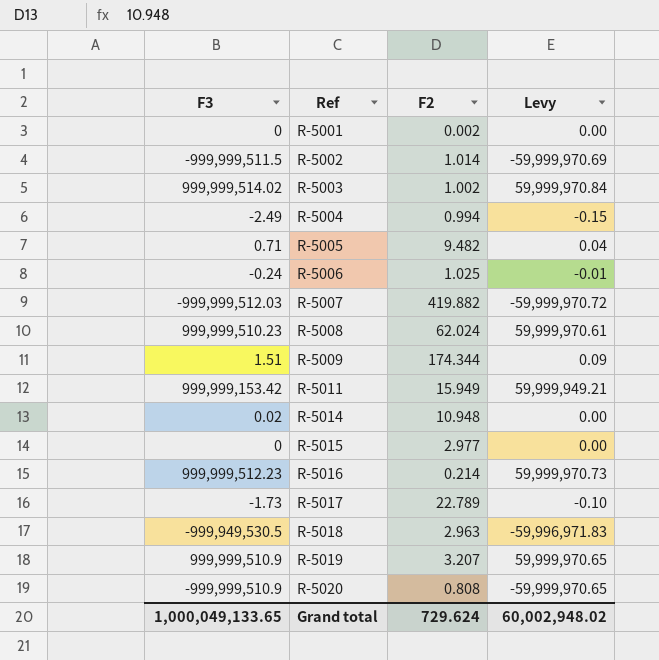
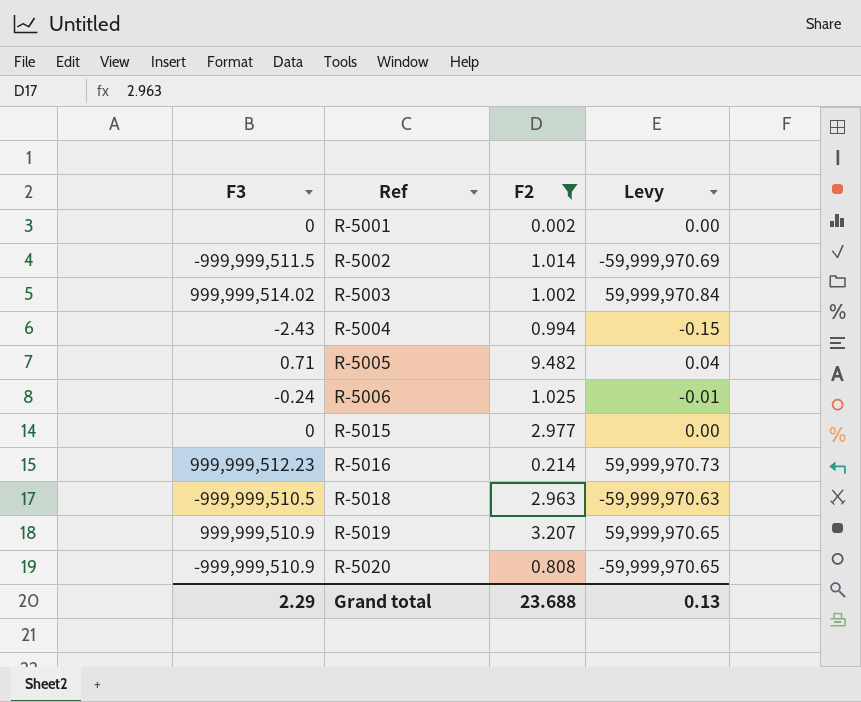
filter: none -> F2 <= 9.482
R-5004 | F3: -2.49 -> -2.43
R-5018 | F3: -999,949,530.5 -> -999,999,510.5
R-5018 | Levy: -59,996,971.83 -> -59,999,970.63
Grand total | F3: 1,000,049,133.65 -> 2.29
Grand total | F2: 729.624 -> 23.688
Grand total | Levy: 60,002,948.02 -> 0.13

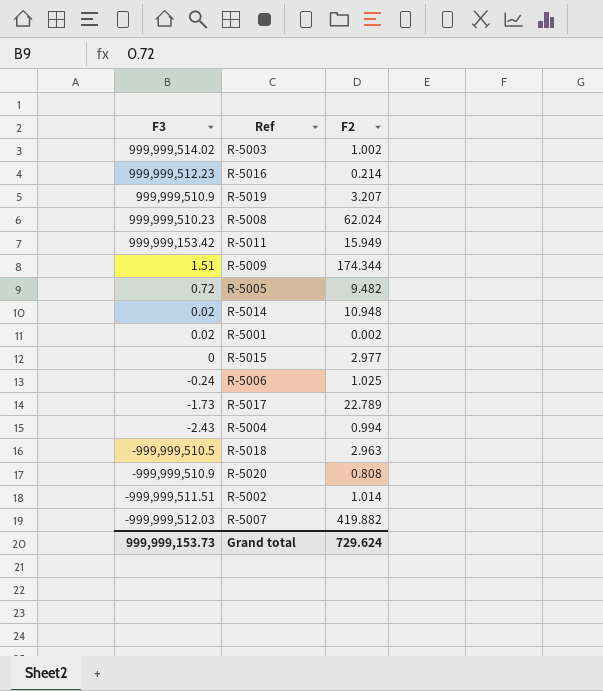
filter: F2 <= 9.482 -> none
row order: Ref ascending -> F3 descending
column Levy | formula: [F3] * 0.06 -> none
R-5005 | F3: 0.71 -> 0.72
R-5001 | F3: 0 -> 0.02
R-5002 | F3: -999,999,511.5 -> -999,999,511.51
Grand total | F3: 2.29 -> 999,999,153.73
Grand total | F2: 23.688 -> 729.624

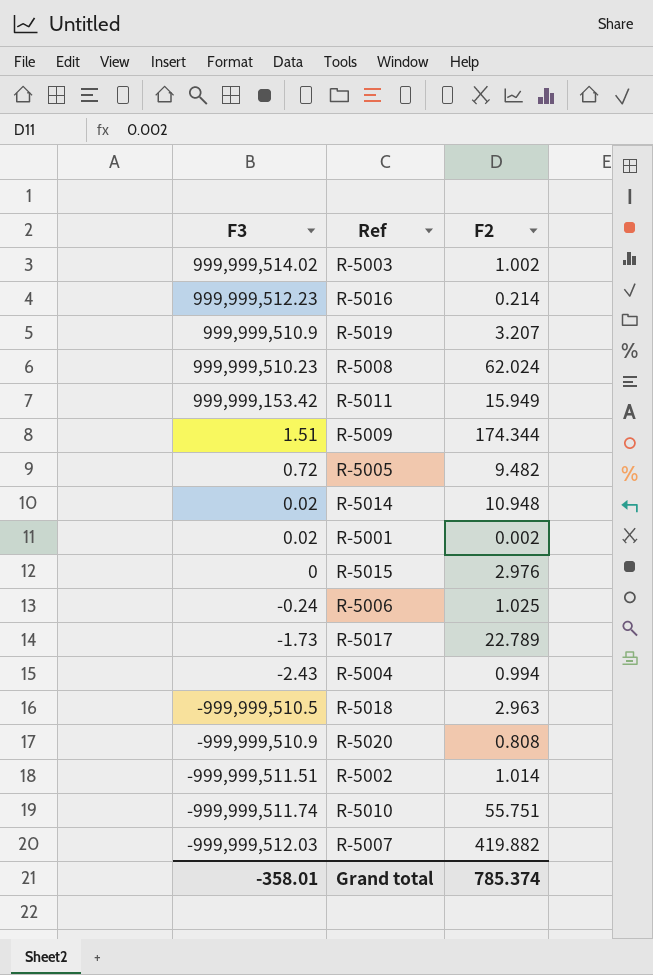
R-5015 | F2: 2.977 -> 2.976
row R-5010: none -> -999,999,511.74 | 55.751
Grand total | F3: 999,999,153.73 -> -358.01
Grand total | F2: 729.624 -> 785.374

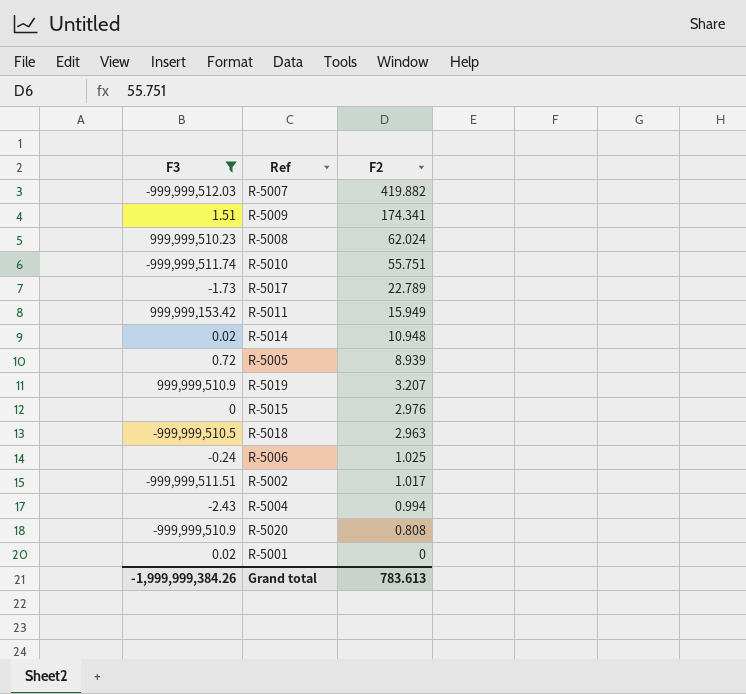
filter: none -> F3 <= 999,999,510.9
row order: F3 descending -> F2 descending
R-5009 | F2: 174.344 -> 174.341
R-5005 | F2: 9.482 -> 8.939
R-5002 | F2: 1.014 -> 1.017
R-5001 | F2: 0.002 -> 0
Grand total | F3: -358.01 -> -1,999,999,384.26
Grand total | F2: 785.374 -> 783.613

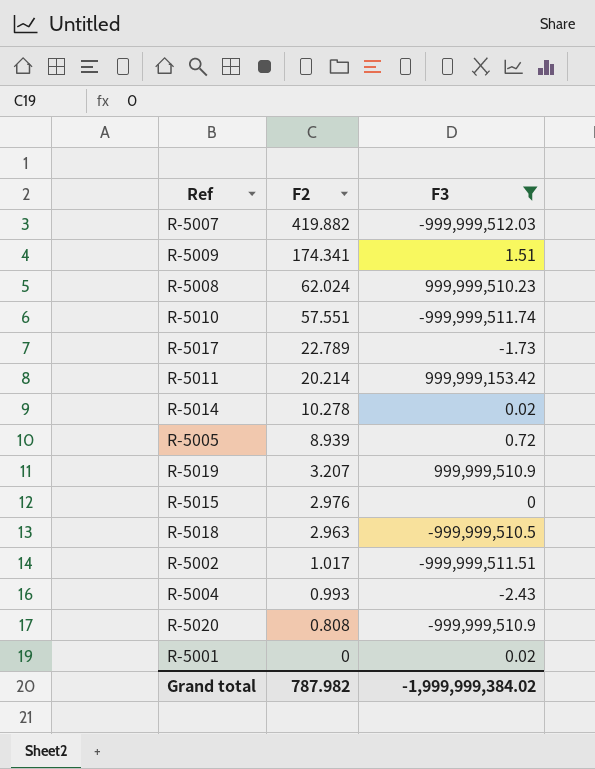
column F3 | position: 1 -> 3
row R-5006: -0.24 | 1.025 -> none
R-5010 | F2: 55.751 -> 57.551
R-5011 | F2: 15.949 -> 20.214
R-5014 | F2: 10.948 -> 10.278
R-5004 | F2: 0.994 -> 0.993
Grand total | F2: 783.613 -> 787.982
Grand total | F3: -1,999,999,384.26 -> -1,999,999,384.02

